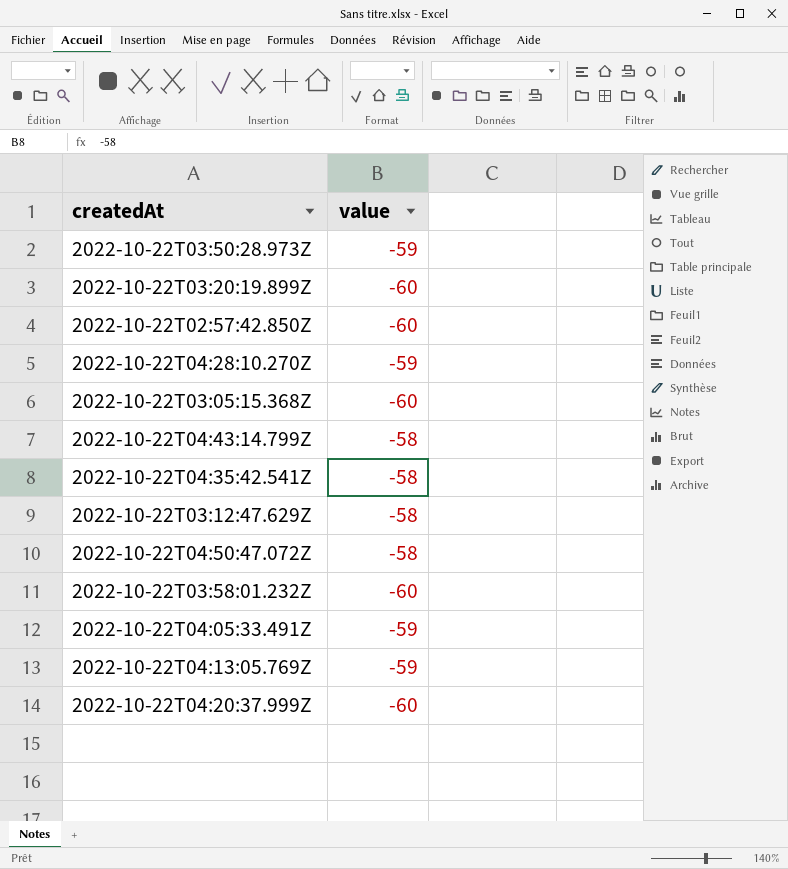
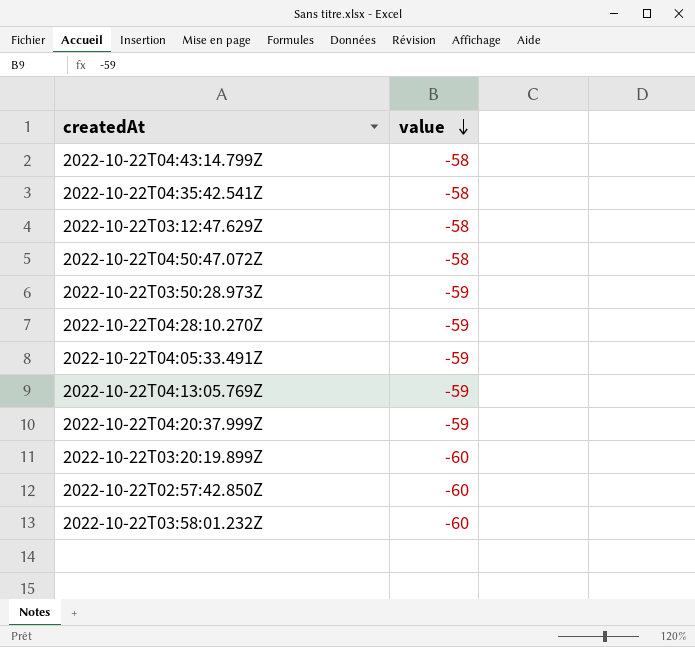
row order: none -> value descending
row 2022-10-22T03:05:15.368Z: -60 -> none
2022-10-22T04:20:37.999Z | value: -60 -> -59

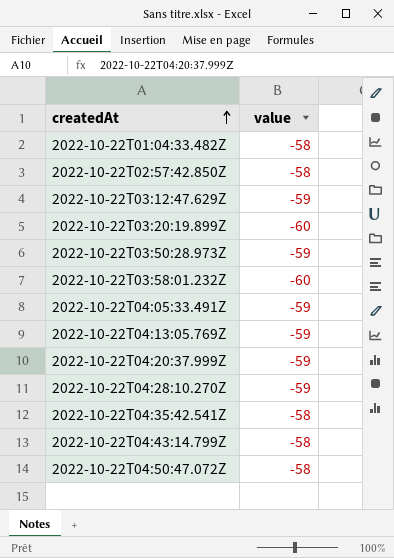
row order: value descending -> createdAt ascending
row 2022-10-22T01:04:33.482Z: none -> -58
2022-10-22T02:57:42.850Z | value: -60 -> -58
2022-10-22T03:12:47.629Z | value: -58 -> -59

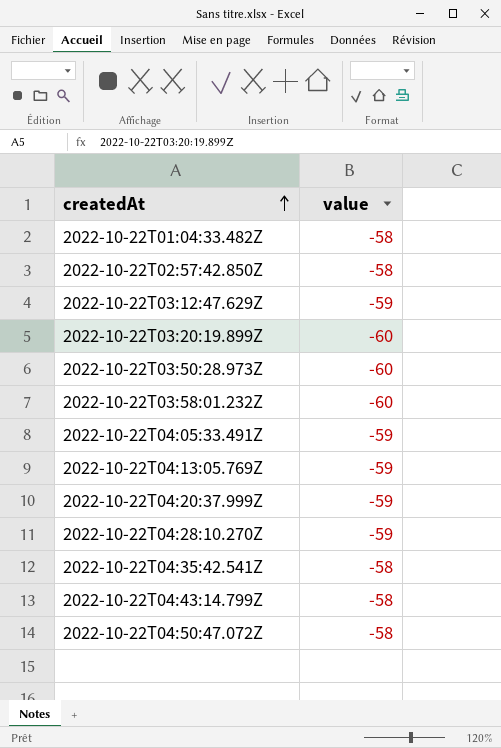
2022-10-22T03:50:28.973Z | value: -59 -> -60

